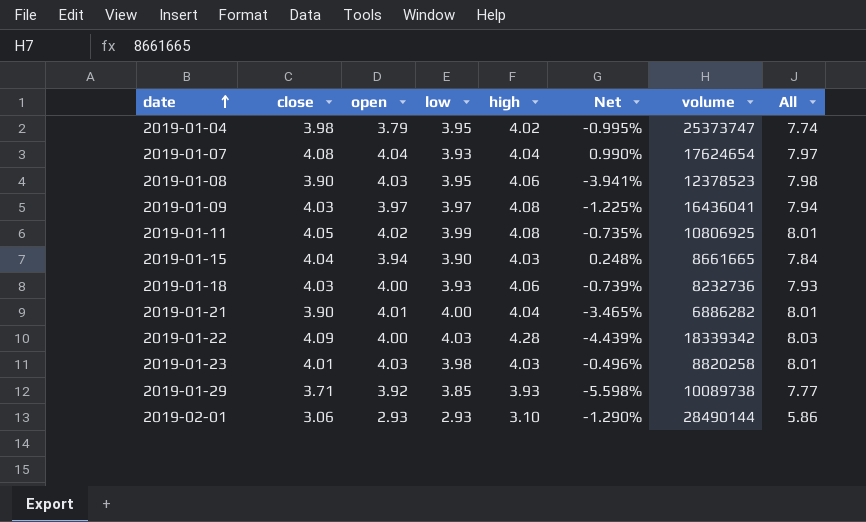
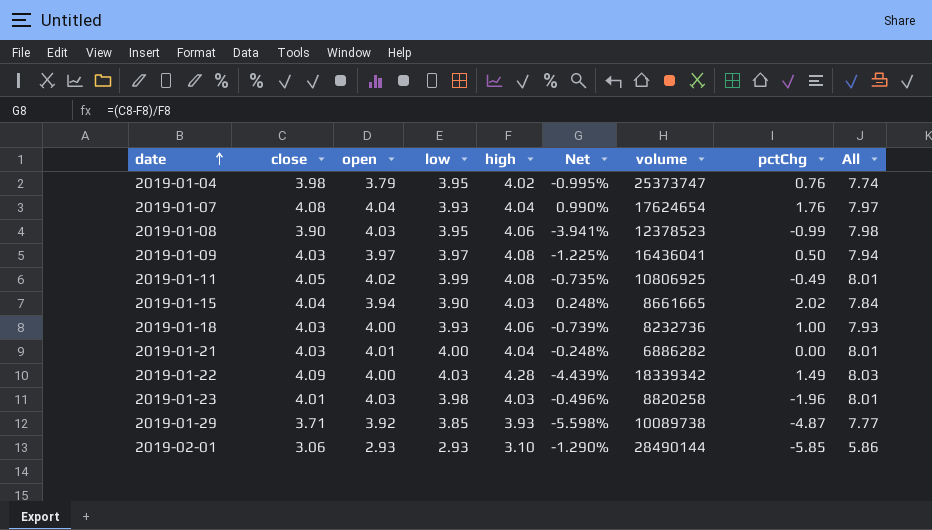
column pctChg | position: none -> 8
2019-01-21 | close: 3.90 -> 4.03
2019-01-21 | Net: -3.465% -> -0.248%

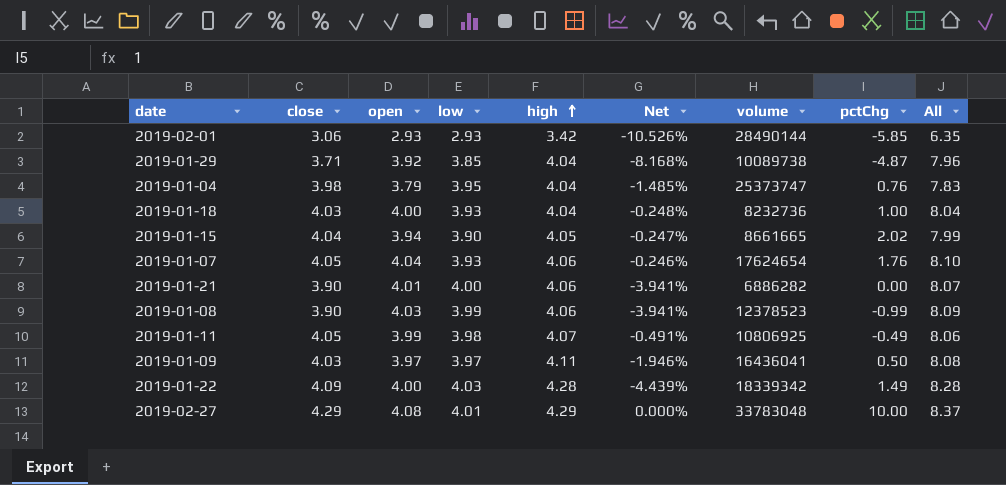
row order: date ascending -> high ascending
column All | formula: [open] + [low] -> [open] + [high]
row 2019-01-23: 4.01 | 4.03 | 3.98 | 4.03 | -0.496% | 8820258 | -1.96 | 8.01 -> none
2019-02-01 | high: 3.10 -> 3.42
2019-02-01 | Net: -1.290% -> -10.526%
2019-01-29 | high: 3.93 -> 4.04
2019-01-29 | Net: -5.598% -> -8.168%
2019-01-04 | high: 4.02 -> 4.04
2019-01-04 | Net: -0.995% -> -1.485%
2019-01-18 | high: 4.06 -> 4.04
2019-01-18 | Net: -0.739% -> -0.248%
2019-01-15 | high: 4.03 -> 4.05
2019-01-15 | Net: 0.248% -> -0.247%
2019-01-07 | close: 4.08 -> 4.05
2019-01-07 | high: 4.04 -> 4.06
2019-01-07 | Net: 0.990% -> -0.246%
2019-01-21 | close: 4.03 -> 3.90
2019-01-21 | high: 4.04 -> 4.06
2019-01-21 | Net: -0.248% -> -3.941%
2019-01-08 | low: 3.95 -> 3.99
2019-01-11 | open: 4.02 -> 3.99
2019-01-11 | low: 3.99 -> 3.98
2019-01-11 | high: 4.08 -> 4.07
2019-01-11 | Net: -0.735% -> -0.491%
2019-01-09 | high: 4.08 -> 4.11
2019-01-09 | Net: -1.225% -> -1.946%
row 2019-02-27: none -> 4.29 | 4.08 | 4.01 | 4.29 | 0.000% | 33783048 | 10.00 | 8.37

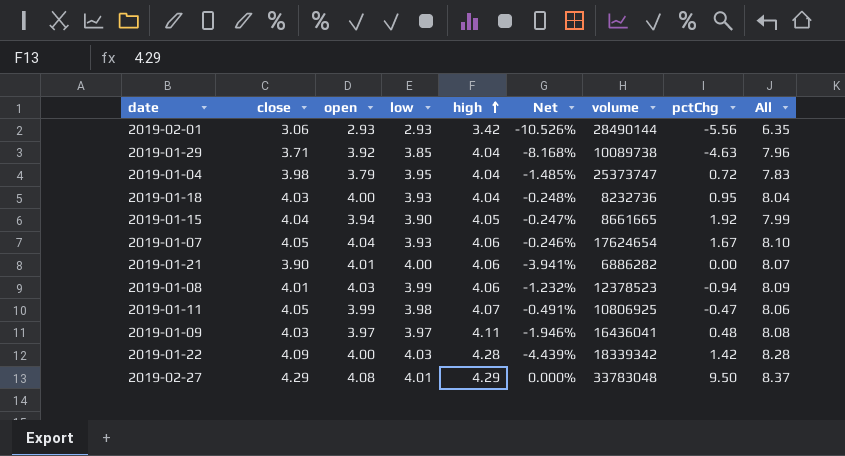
2019-02-01 | pctChg: -5.85 -> -5.56
2019-01-29 | pctChg: -4.87 -> -4.63
2019-01-04 | pctChg: 0.76 -> 0.72
2019-01-18 | pctChg: 1.00 -> 0.95
2019-01-15 | pctChg: 2.02 -> 1.92
2019-01-07 | pctChg: 1.76 -> 1.67
2019-01-08 | close: 3.90 -> 4.01
2019-01-08 | Net: -3.941% -> -1.232%
2019-01-08 | pctChg: -0.99 -> -0.94
2019-01-11 | pctChg: -0.49 -> -0.47
2019-01-09 | pctChg: 0.50 -> 0.48
2019-01-22 | pctChg: 1.49 -> 1.42
2019-02-27 | pctChg: 10.00 -> 9.50

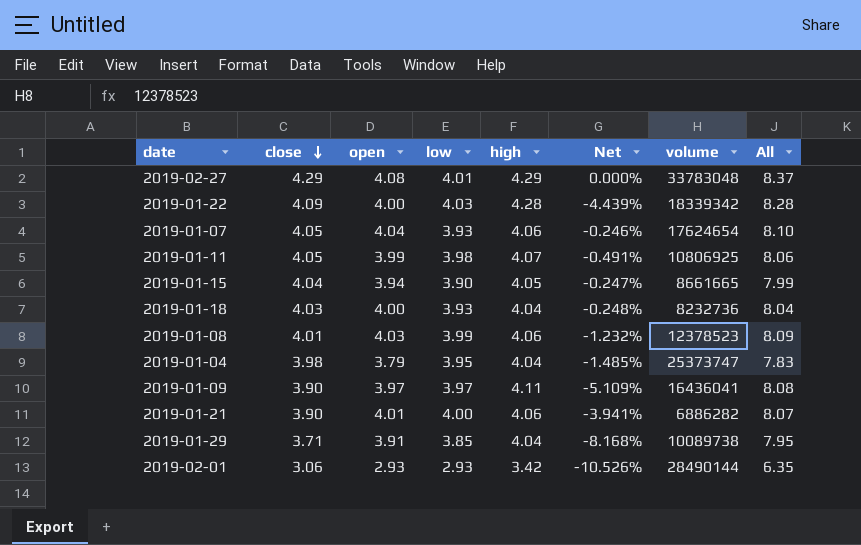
row order: high ascending -> close descending
column pctChg | position: 8 -> none
2019-01-09 | close: 4.03 -> 3.90
2019-01-09 | Net: -1.946% -> -5.109%
2019-01-29 | open: 3.92 -> 3.91
2019-01-29 | All: 7.96 -> 7.95

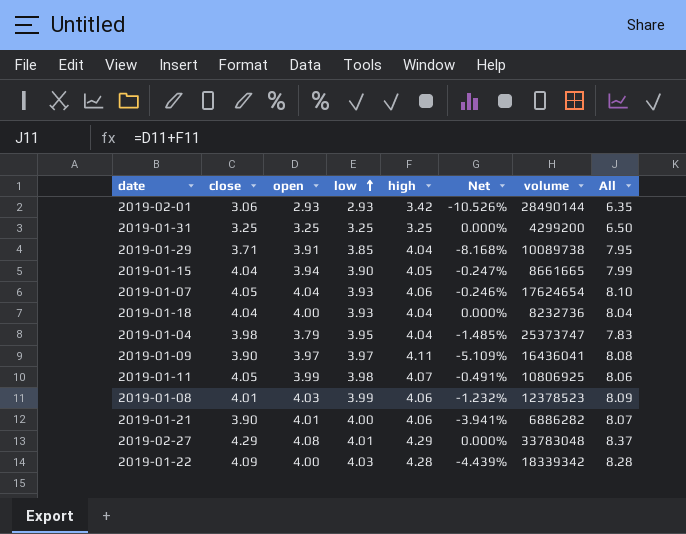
row order: close descending -> low ascending
row 2019-01-31: none -> 3.25 | 3.25 | 3.25 | 3.25 | 0.000% | 4299200 | 6.50
2019-01-18 | close: 4.03 -> 4.04
2019-01-18 | Net: -0.248% -> 0.000%

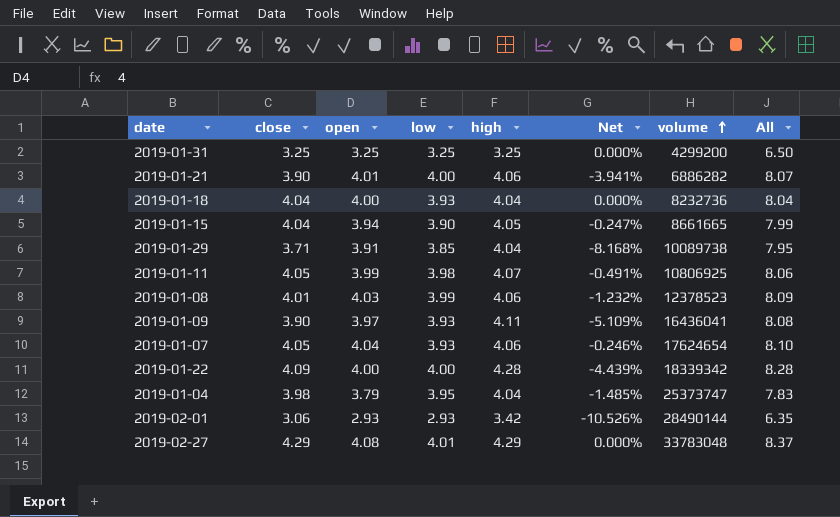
row order: low ascending -> volume ascending
2019-01-09 | low: 3.97 -> 3.93
2019-01-22 | low: 4.03 -> 4.00

